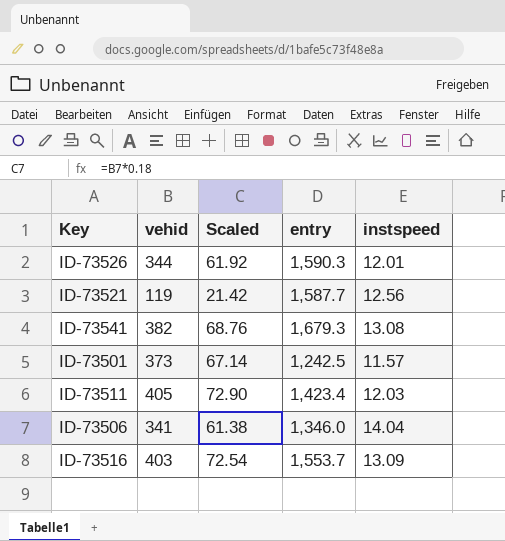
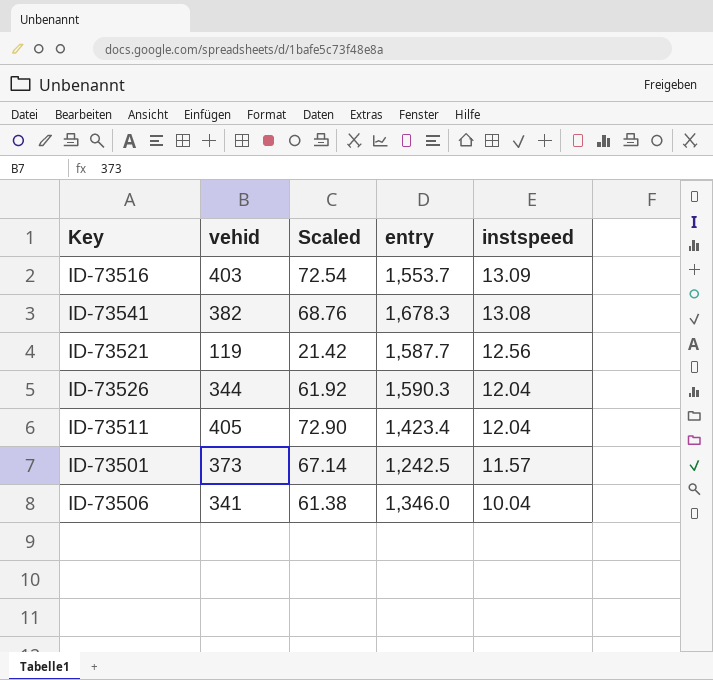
row order: none -> instspeed descending
ID-73541 | entry: 1,679.3 -> 1,678.3
ID-73526 | instspeed: 12.01 -> 12.04
ID-73511 | instspeed: 12.03 -> 12.04
ID-73506 | instspeed: 14.04 -> 10.04

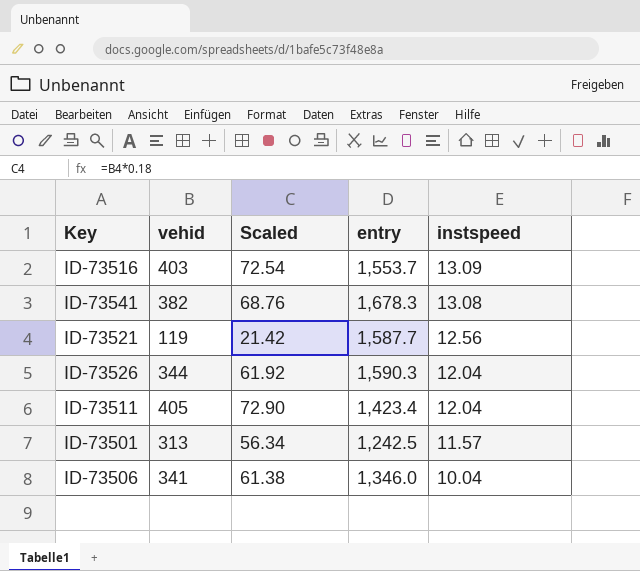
ID-73501 | vehid: 373 -> 313
ID-73501 | Scaled: 67.14 -> 56.34

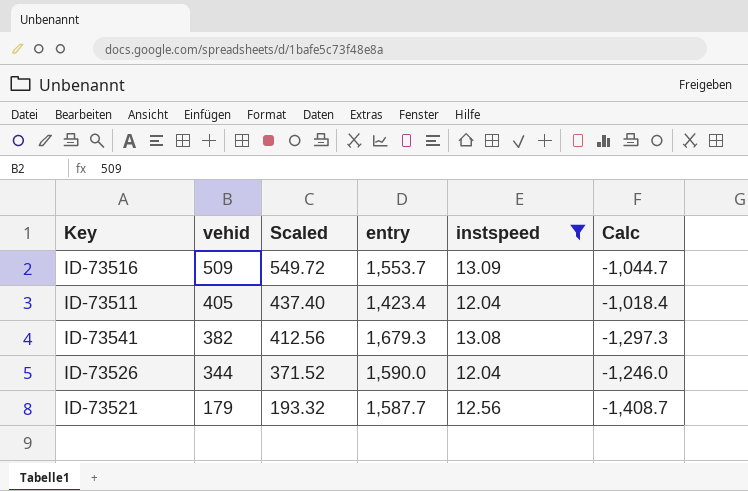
filter: none -> instspeed >= 12.04
row order: instspeed descending -> vehid descending
column Scaled | formula: [vehid] * 0.18 -> [vehid] * 1.08
column Calc | formula: none -> [vehid] - [entry]
ID-73516 | vehid: 403 -> 509
ID-73541 | entry: 1,678.3 -> 1,679.3
ID-73526 | entry: 1,590.3 -> 1,590.0
ID-73521 | vehid: 119 -> 179

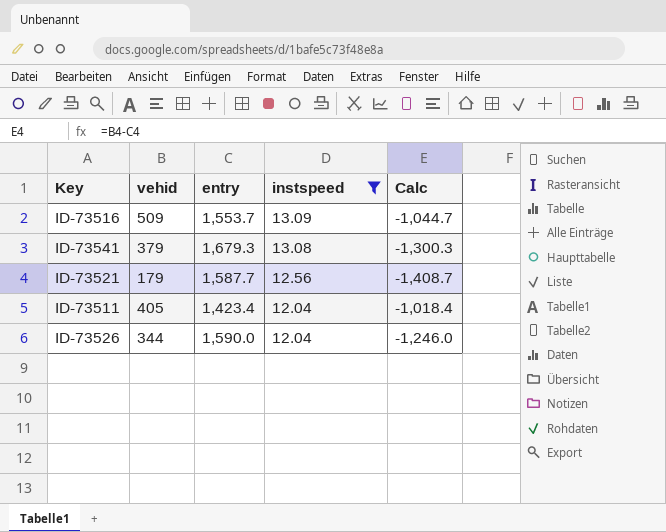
row order: vehid descending -> instspeed descending
column Scaled | formula: [vehid] * 1.08 -> none
ID-73541 | vehid: 382 -> 379
ID-73541 | Calc: -1,297.3 -> -1,300.3

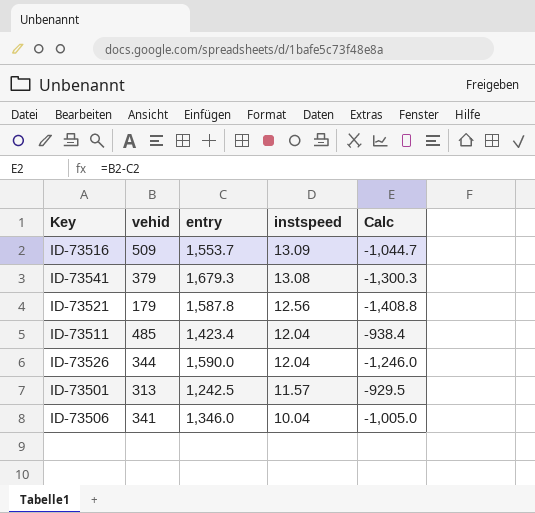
filter: instspeed >= 12.04 -> none
ID-73521 | entry: 1,587.7 -> 1,587.8
ID-73521 | Calc: -1,408.7 -> -1,408.8
ID-73511 | vehid: 405 -> 485
ID-73511 | Calc: -1,018.4 -> -938.4

